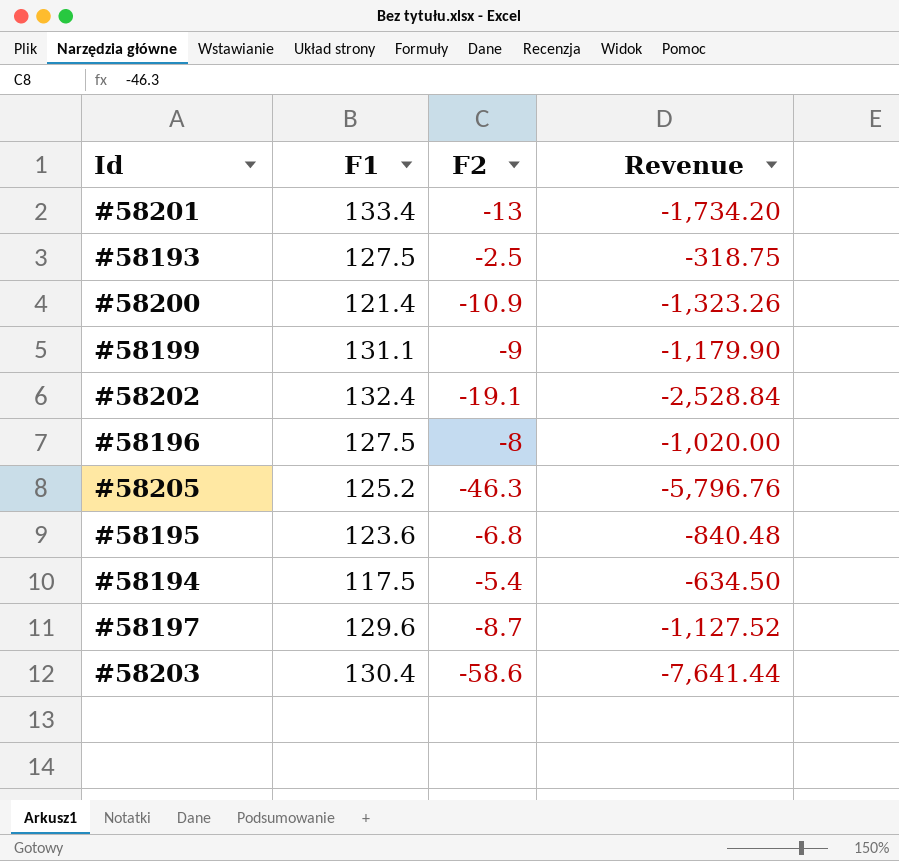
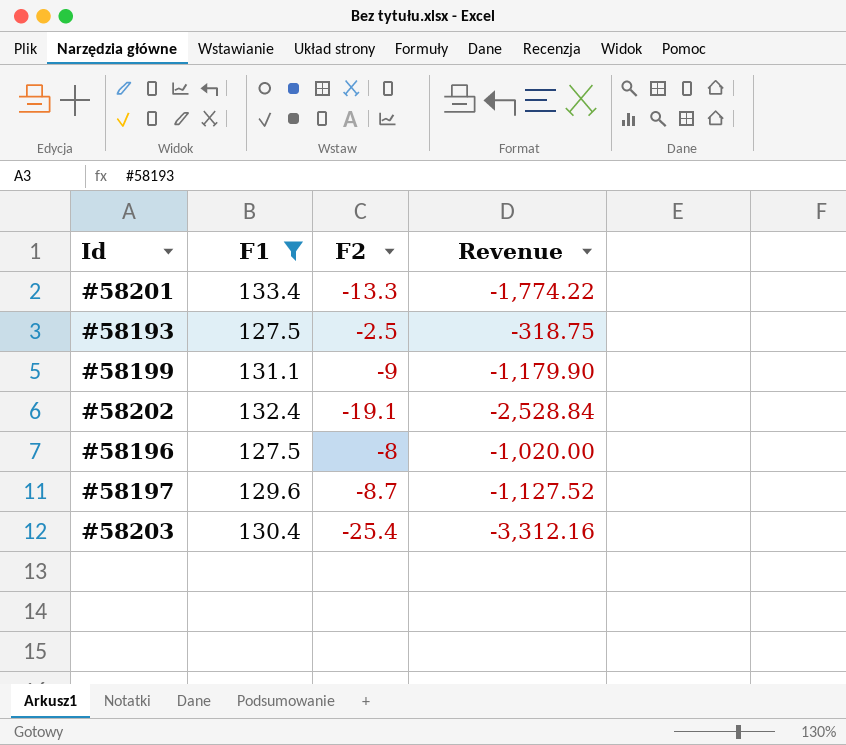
filter: none -> F1 >= 127.5
#58201 | F2: -13 -> -13.3
#58201 | Revenue: -1,734.20 -> -1,774.22
#58203 | F2: -58.6 -> -25.4
#58203 | Revenue: -7,641.44 -> -3,312.16

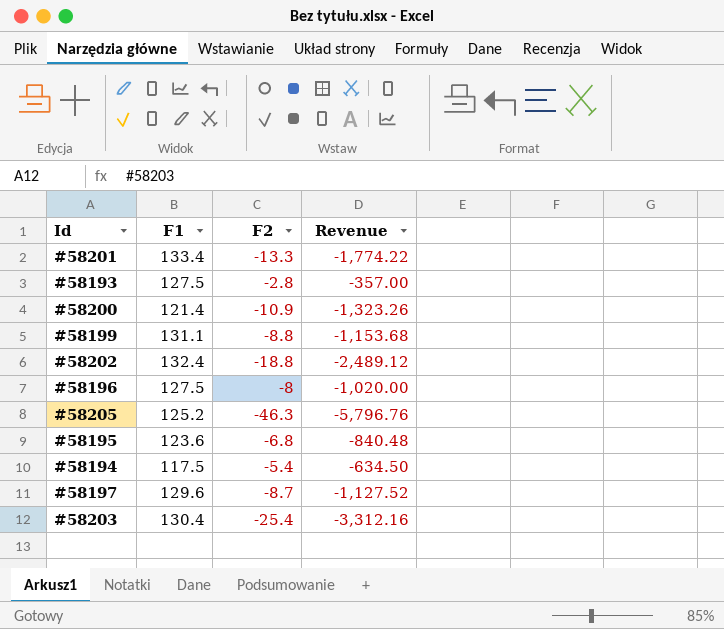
filter: F1 >= 127.5 -> none
#58193 | F2: -2.5 -> -2.8
#58193 | Revenue: -318.75 -> -357.00
#58199 | F2: -9 -> -8.8
#58199 | Revenue: -1,179.90 -> -1,153.68
#58202 | F2: -19.1 -> -18.8
#58202 | Revenue: -2,528.84 -> -2,489.12

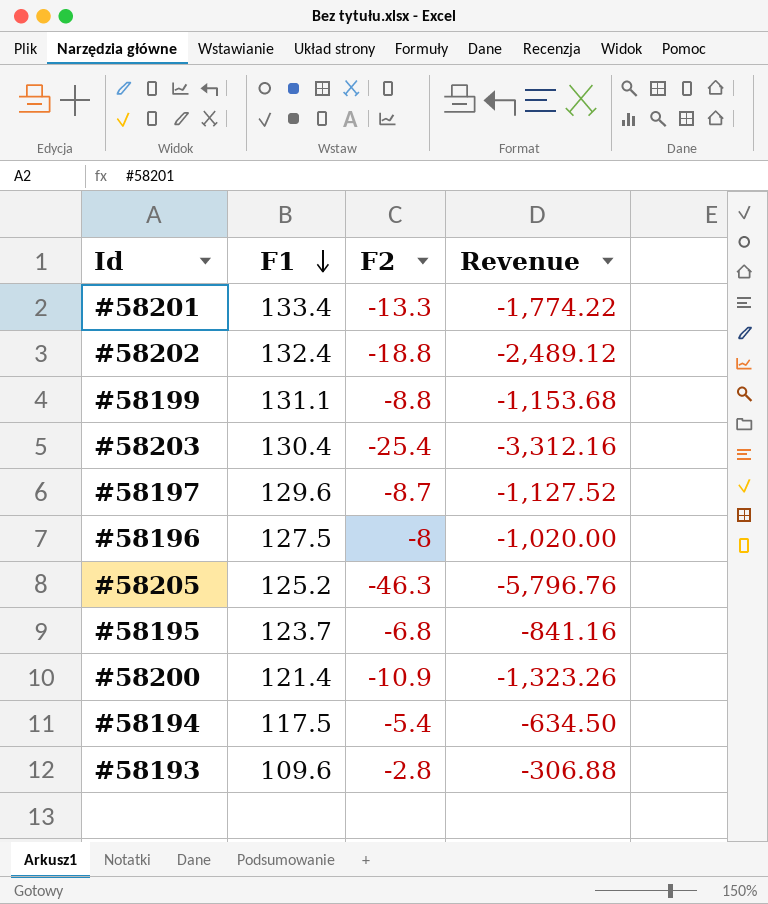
row order: none -> F1 descending
#58195 | F1: 123.6 -> 123.7
#58195 | Revenue: -840.48 -> -841.16
#58193 | F1: 127.5 -> 109.6
#58193 | Revenue: -357.00 -> -306.88

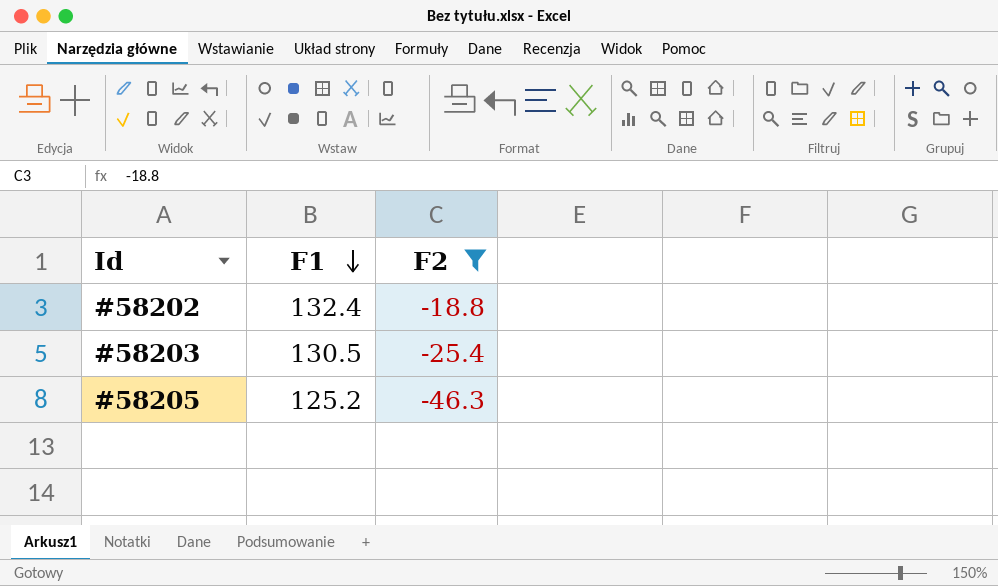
filter: none -> F2 <= -18.8
column Revenue | formula: [F1] * [F2] -> none
#58203 | F1: 130.4 -> 130.5

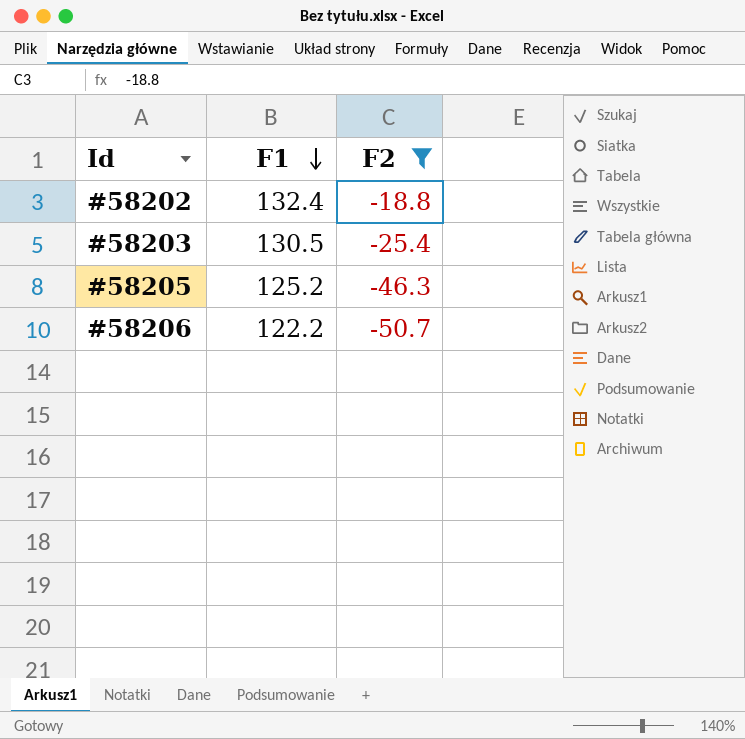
row #58206: none -> 122.2 | -50.7

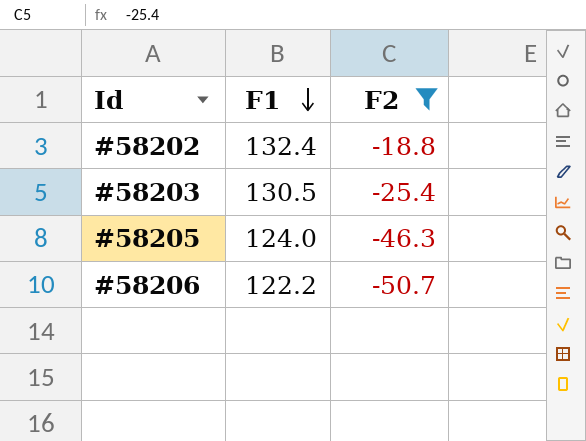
#58205 | F1: 125.2 -> 124.0

